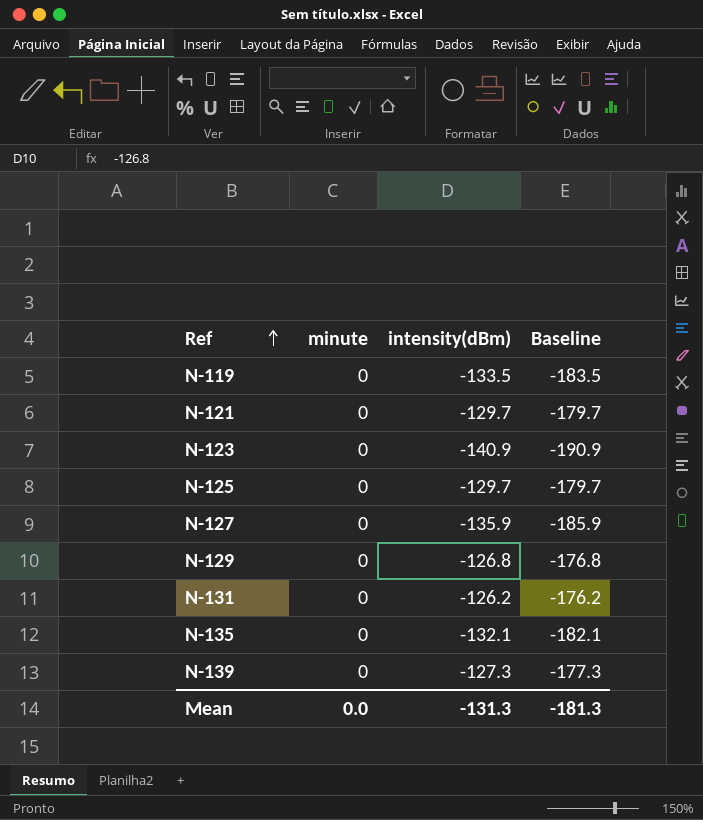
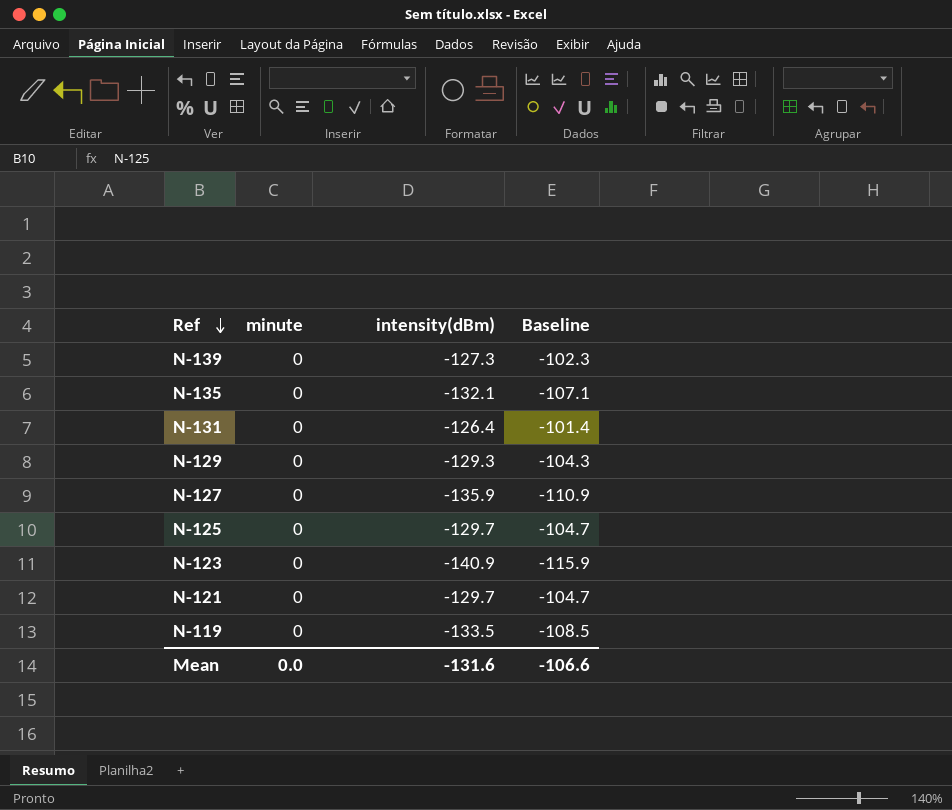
row order: Ref ascending -> Ref descending
column Baseline | formula: [intensity(dBm)] - 50 -> [intensity(dBm)] + 25
N-131 | intensity(dBm): -126.2 -> -126.4
N-129 | intensity(dBm): -126.8 -> -129.3
Mean | intensity(dBm): -131.3 -> -131.6
Mean | Baseline: -181.3 -> -106.6

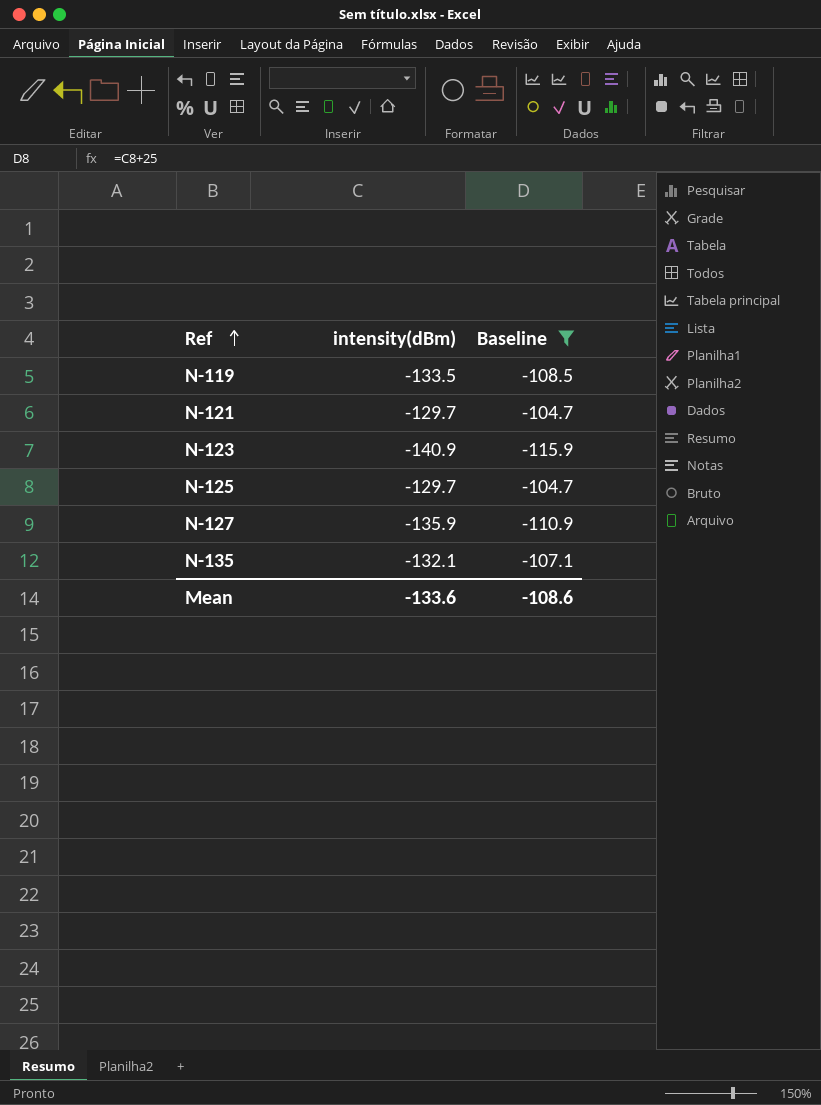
filter: none -> Baseline <= -104.7
row order: Ref descending -> Ref ascending
column minute | position: 2 -> none
Mean | intensity(dBm): -131.6 -> -133.6
Mean | Baseline: -106.6 -> -108.6

